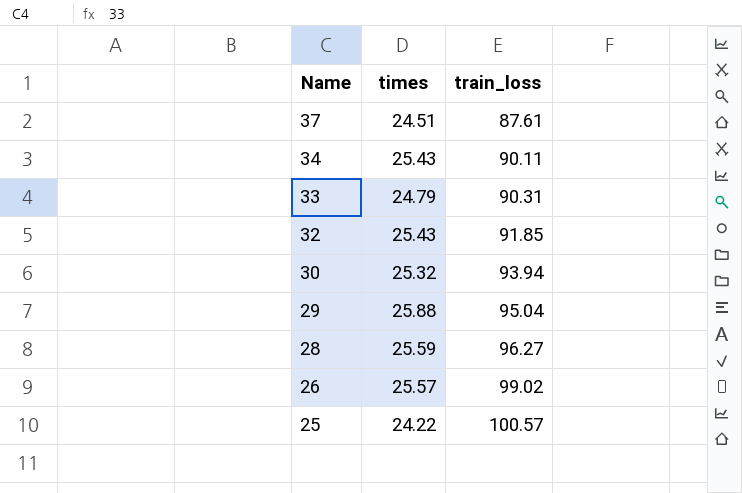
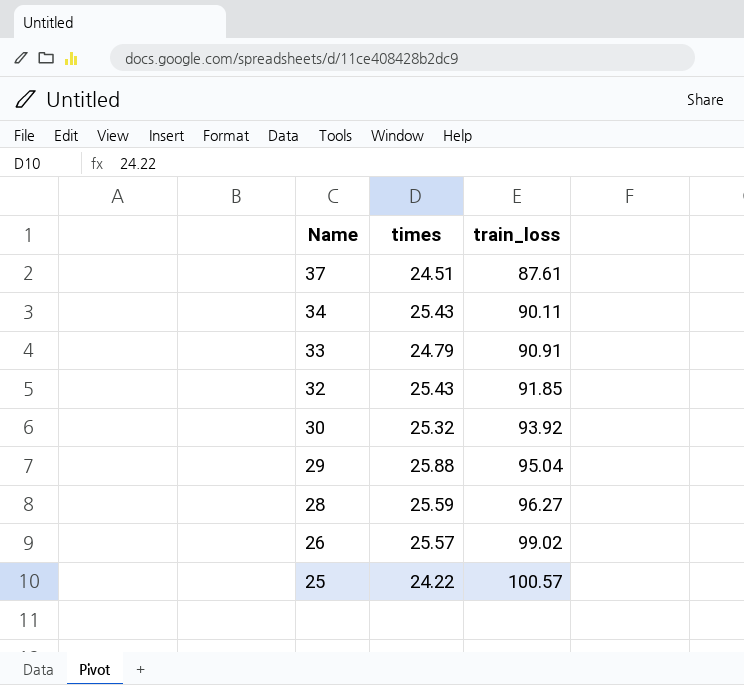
33 | train_loss: 90.31 -> 90.91
30 | train_loss: 93.94 -> 93.92

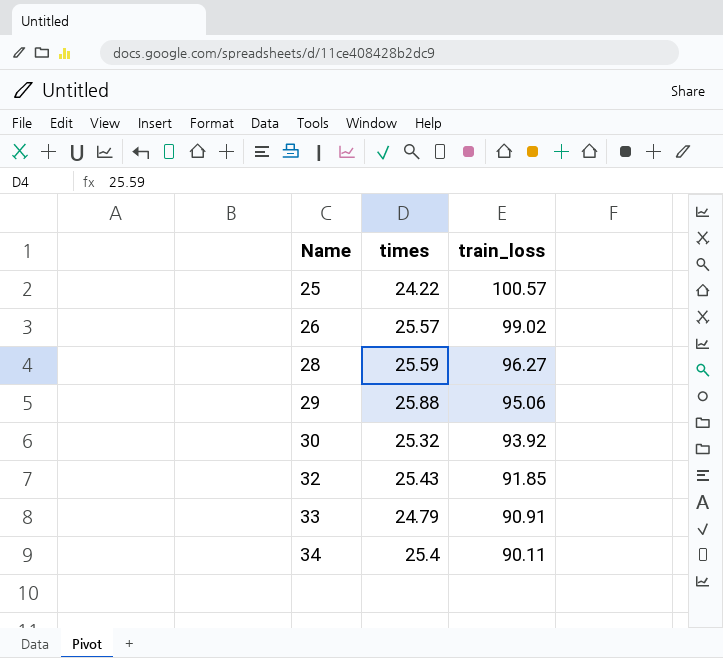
row order: Name descending -> Name ascending
row 37: 24.51 | 87.61 -> none
29 | train_loss: 95.04 -> 95.06
34 | times: 25.43 -> 25.4

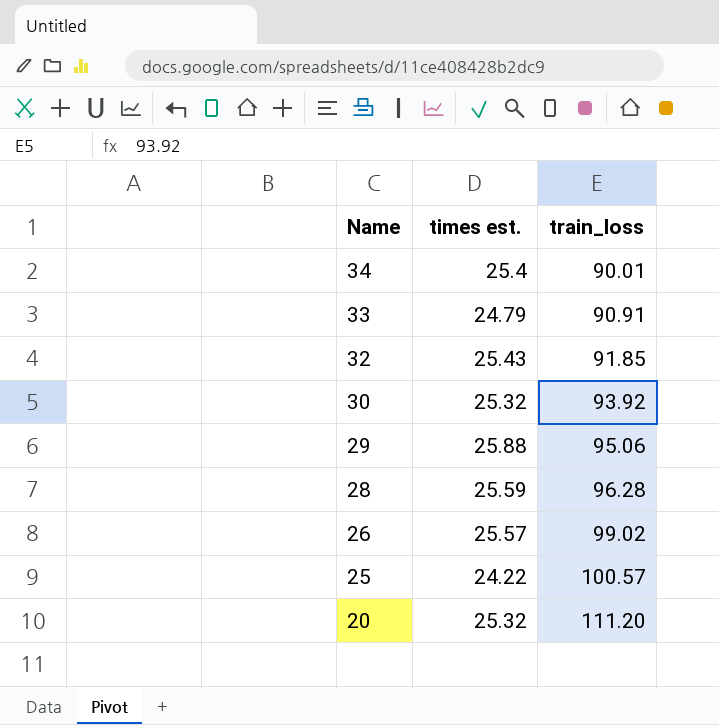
row order: Name ascending -> Name descending
column name: times -> times est.
34 | train_loss: 90.11 -> 90.01
28 | train_loss: 96.27 -> 96.28
row 20: none -> 25.32 | 111.20

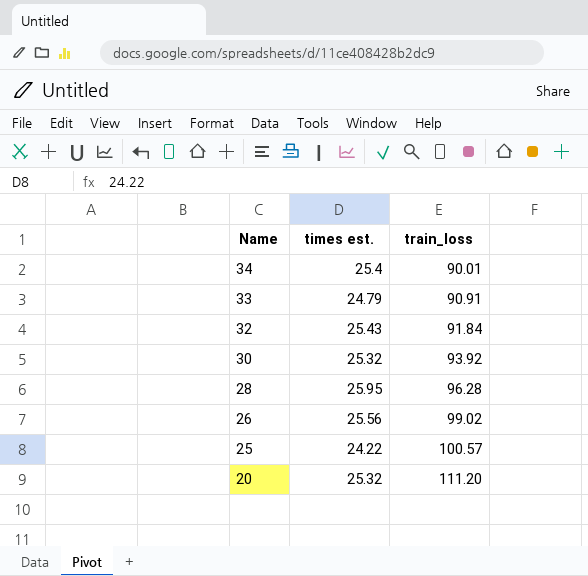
row 29: 25.88 | 95.06 -> none
32 | train_loss: 91.85 -> 91.84
28 | times est.: 25.59 -> 25.95
26 | times est.: 25.57 -> 25.56

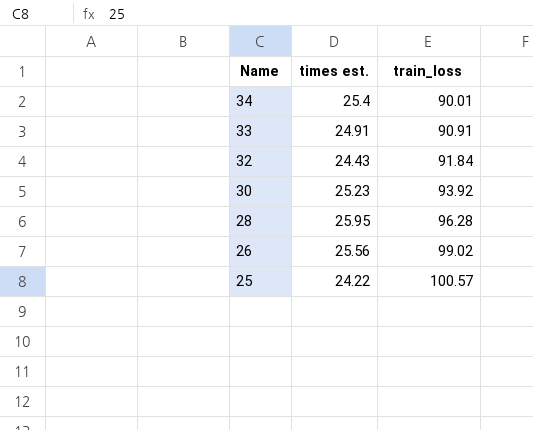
row 20: 25.32 | 111.20 -> none
33 | times est.: 24.79 -> 24.91
32 | times est.: 25.43 -> 24.43
30 | times est.: 25.32 -> 25.23

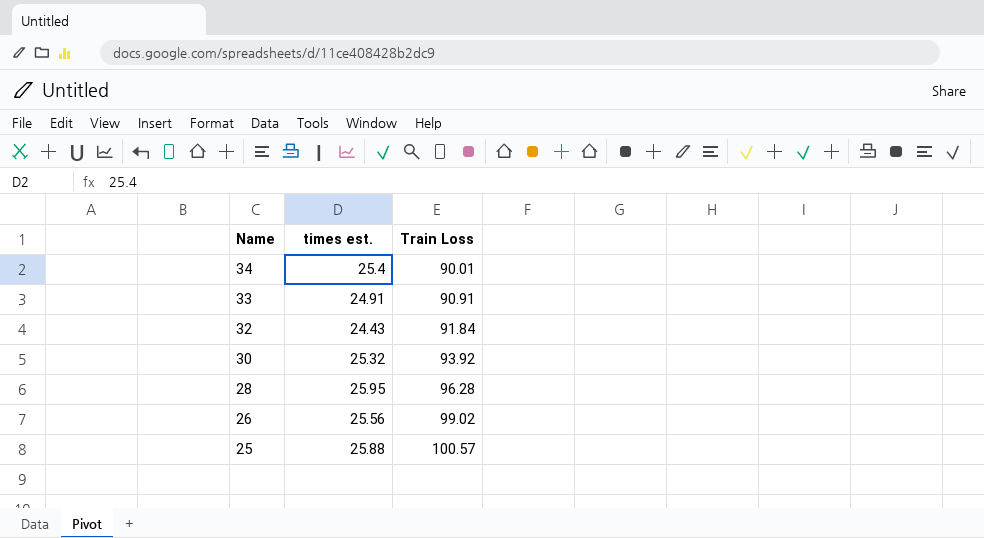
column name: train_loss -> Train Loss
30 | times est.: 25.23 -> 25.32
25 | times est.: 24.22 -> 25.88

